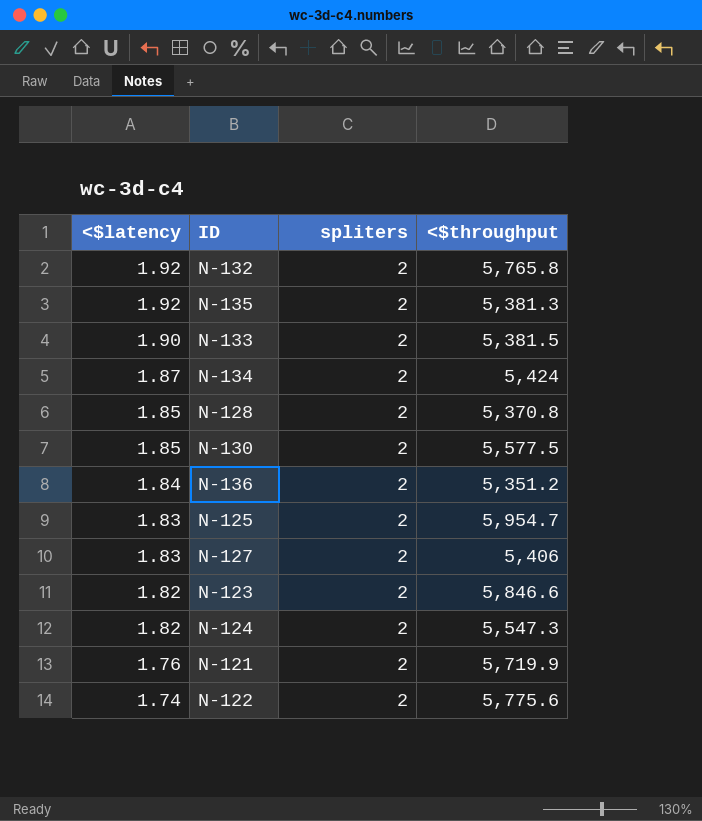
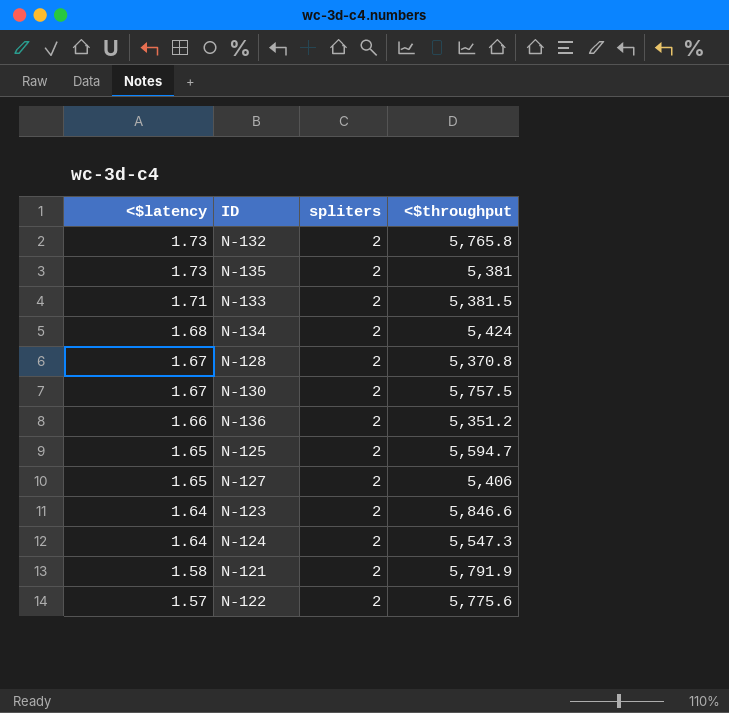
N-132 | <$latency: 1.92 -> 1.73
N-135 | <$latency: 1.92 -> 1.73
N-135 | <$throughput: 5,381.3 -> 5,381
N-133 | <$latency: 1.90 -> 1.71
N-134 | <$latency: 1.87 -> 1.68
N-128 | <$latency: 1.85 -> 1.67
N-130 | <$latency: 1.85 -> 1.67
N-130 | <$throughput: 5,577.5 -> 5,757.5
N-136 | <$latency: 1.84 -> 1.66
N-125 | <$latency: 1.83 -> 1.65
N-125 | <$throughput: 5,954.7 -> 5,594.7
N-127 | <$latency: 1.83 -> 1.65
N-123 | <$latency: 1.82 -> 1.64
N-124 | <$latency: 1.82 -> 1.64
N-121 | <$latency: 1.76 -> 1.58
N-121 | <$throughput: 5,719.9 -> 5,791.9
N-122 | <$latency: 1.74 -> 1.57

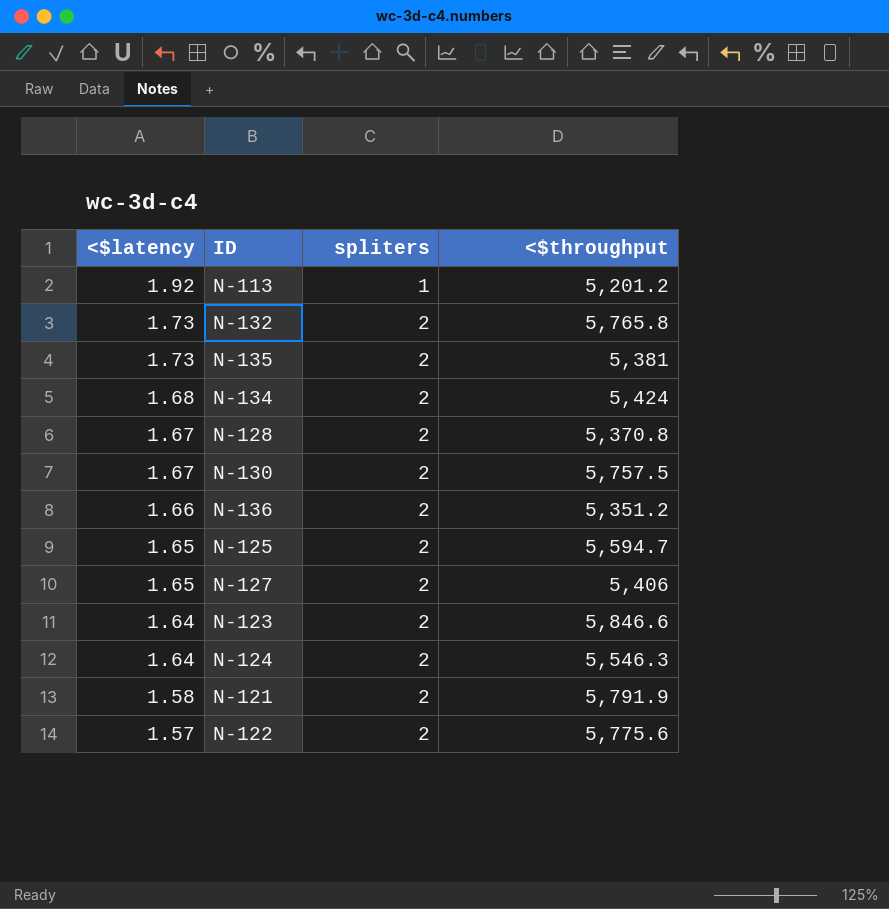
row N-133: 1.71 | 2 | 5,381.5 -> none
row N-113: none -> 1.92 | 1 | 5,201.2
N-124 | <$throughput: 5,547.3 -> 5,546.3

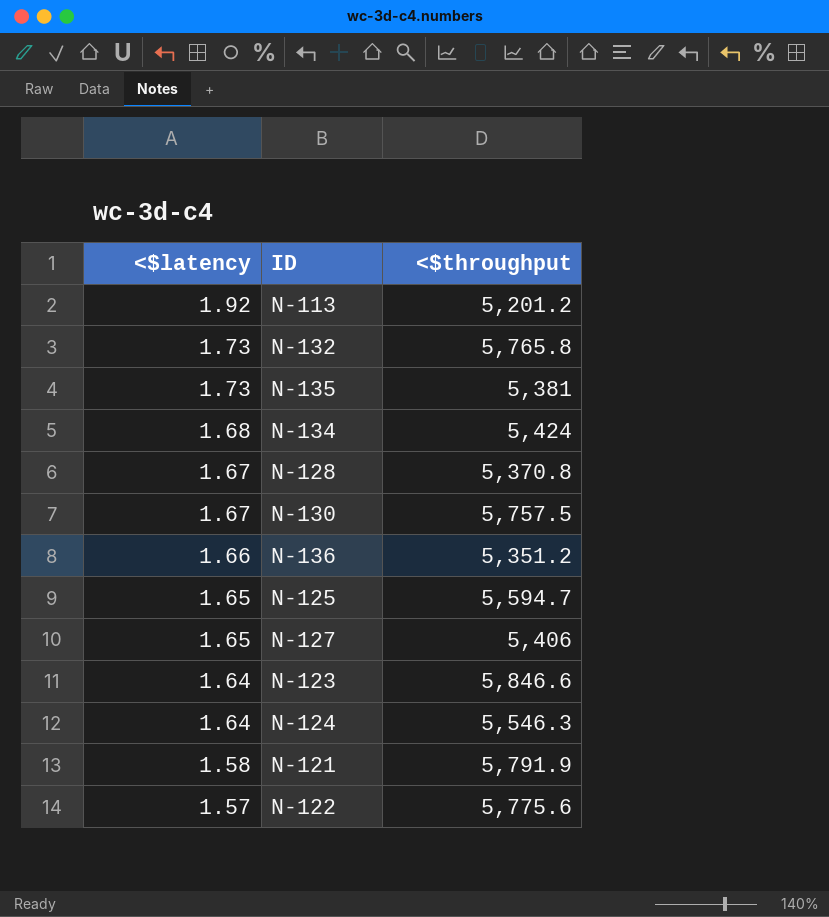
column spliters | position: 3 -> none

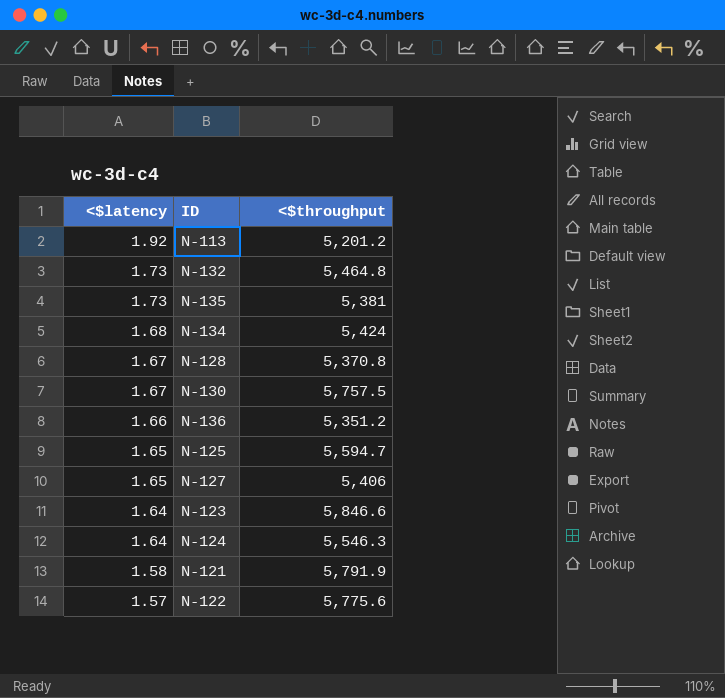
N-132 | <$throughput: 5,765.8 -> 5,464.8

